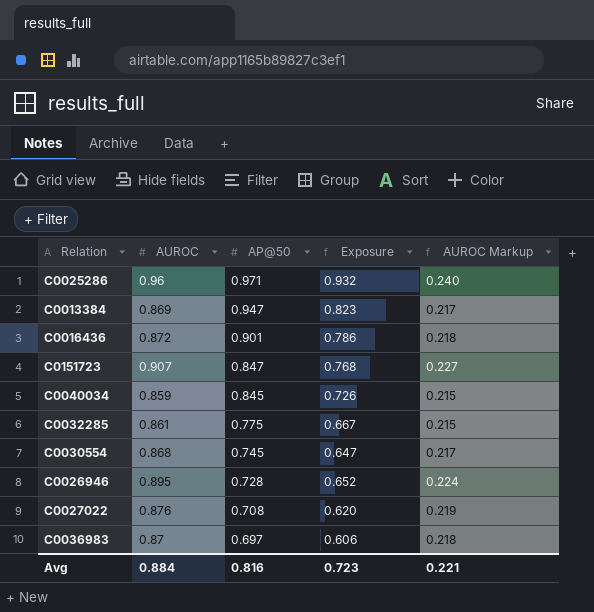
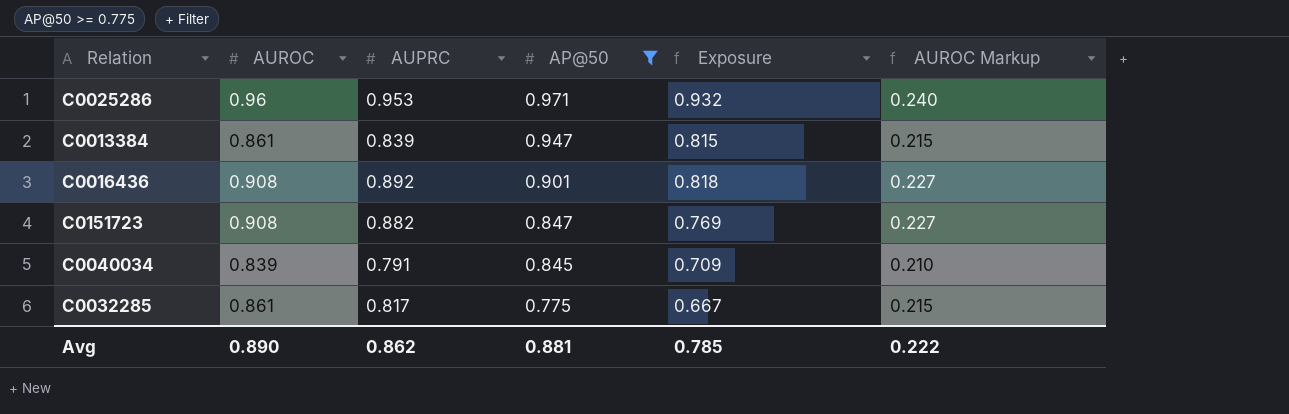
filter: none -> AP@50 >= 0.775
column AUPRC | position: none -> 3
C0013384 | AUROC: 0.869 -> 0.861
C0013384 | Exposure: 0.823 -> 0.815
C0013384 | AUROC Markup: 0.217 -> 0.215
C0016436 | AUROC: 0.872 -> 0.908
C0016436 | Exposure: 0.786 -> 0.818
C0016436 | AUROC Markup: 0.218 -> 0.227
C0151723 | AUROC: 0.907 -> 0.908
C0151723 | Exposure: 0.768 -> 0.769
C0040034 | AUROC: 0.859 -> 0.839
C0040034 | Exposure: 0.726 -> 0.709
C0040034 | AUROC Markup: 0.215 -> 0.210
Avg | AUROC: 0.884 -> 0.890
Avg | AP@50: 0.816 -> 0.881
Avg | Exposure: 0.723 -> 0.785
Avg | AUROC Markup: 0.221 -> 0.222

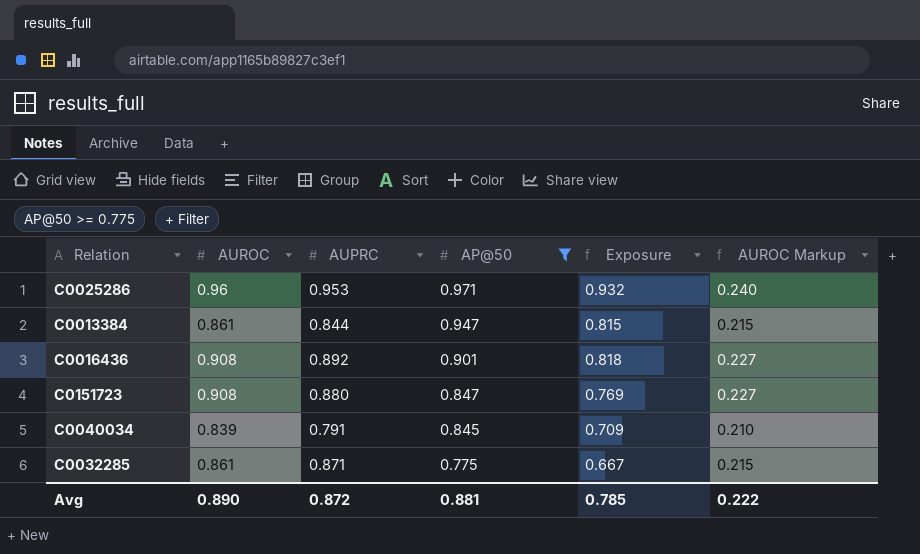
C0013384 | AUPRC: 0.839 -> 0.844
C0151723 | AUPRC: 0.882 -> 0.880
C0032285 | AUPRC: 0.817 -> 0.871
Avg | AUPRC: 0.862 -> 0.872

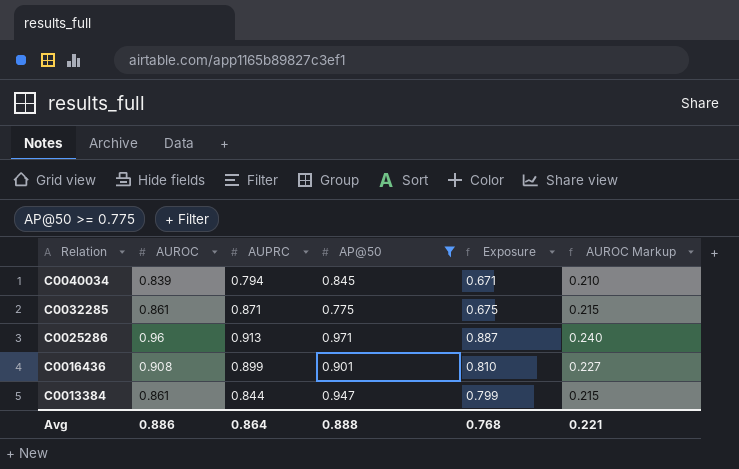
row order: AP@50 descending -> Relation descending
column Exposure | formula: [AUROC] * [AP@50] -> [AUPRC] * [AP@50]
row C0151723: 0.908 | 0.880 | 0.847 | 0.769 | 0.227 -> none
C0040034 | AUPRC: 0.791 -> 0.794
C0025286 | AUPRC: 0.953 -> 0.913
C0016436 | AUPRC: 0.892 -> 0.899
Avg | AUROC: 0.890 -> 0.886
Avg | AUPRC: 0.872 -> 0.864
Avg | AP@50: 0.881 -> 0.888
Avg | Exposure: 0.785 -> 0.768
Avg | AUROC Markup: 0.222 -> 0.221

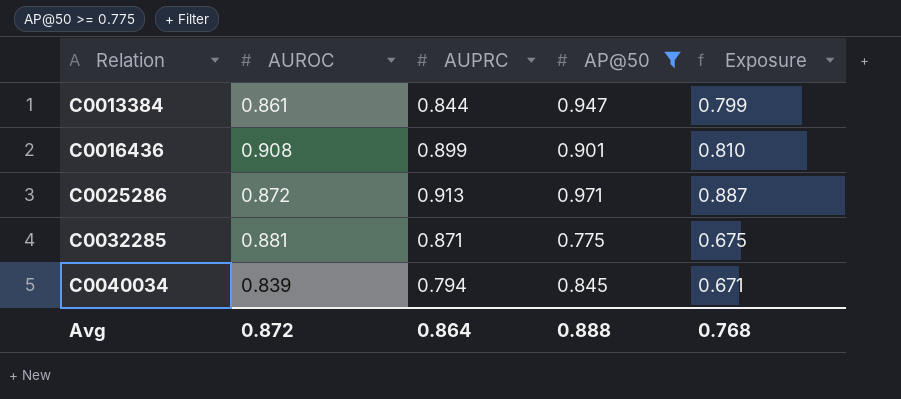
row order: Relation descending -> Relation ascending
column AUROC Markup | formula: [AUROC] * 0.25 -> none
C0025286 | AUROC: 0.96 -> 0.872
C0032285 | AUROC: 0.861 -> 0.881
Avg | AUROC: 0.886 -> 0.872

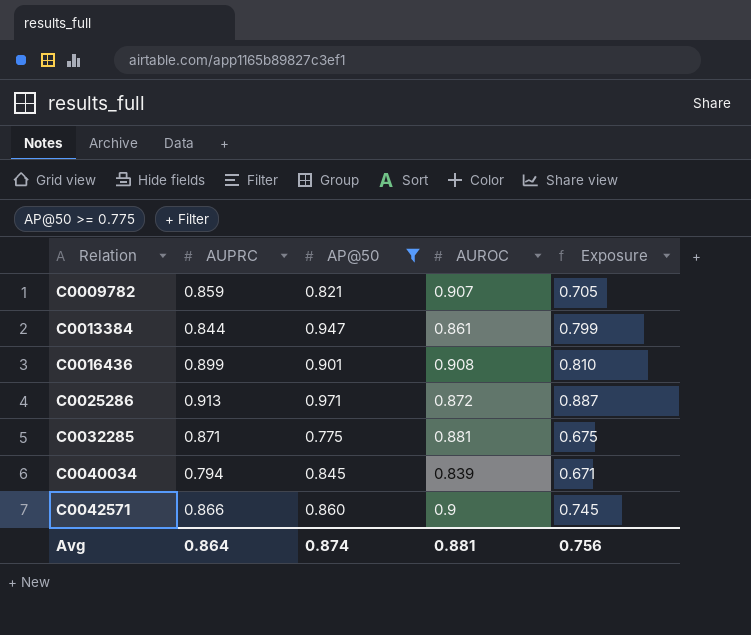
column AUROC | position: 2 -> 4
row C0009782: none -> 0.859 | 0.821 | 0.907 | 0.705
row C0042571: none -> 0.866 | 0.860 | 0.9 | 0.745
Avg | AP@50: 0.888 -> 0.874
Avg | AUROC: 0.872 -> 0.881
Avg | Exposure: 0.768 -> 0.756

